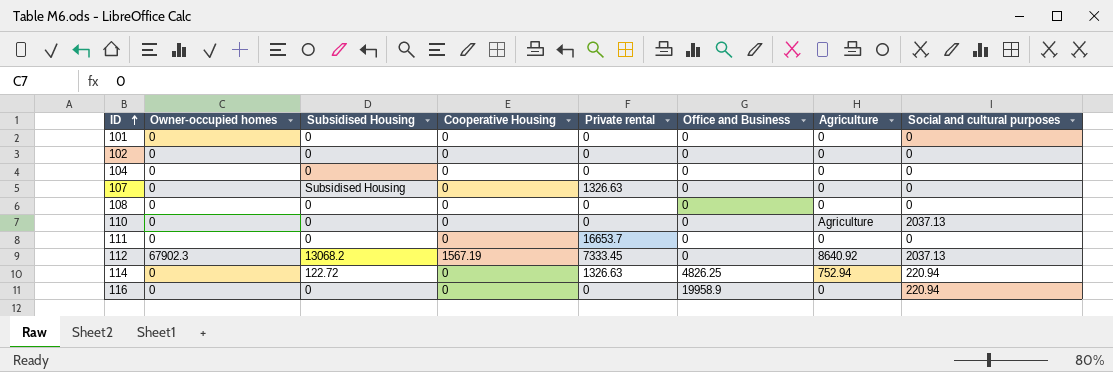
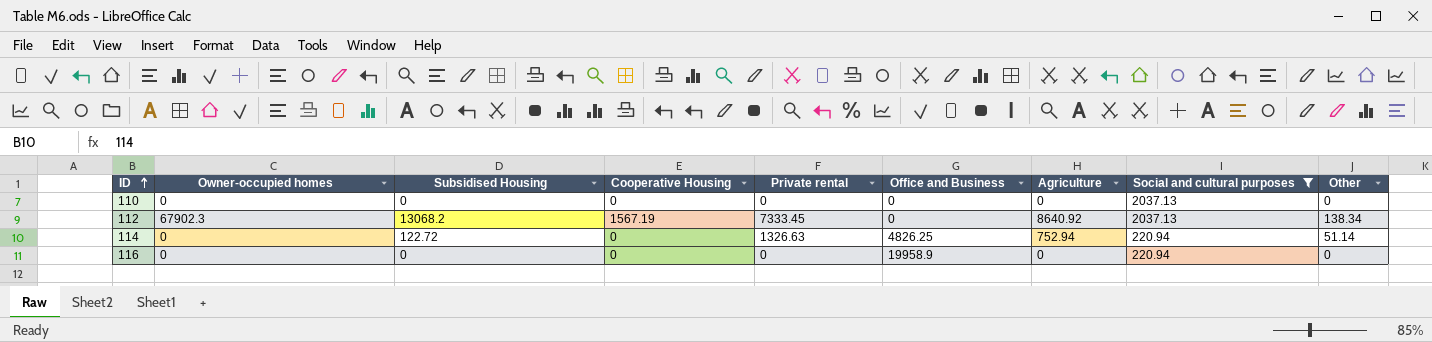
filter: none -> Social and cultural purposes != 0
column Other | position: none -> 9
110 | Agriculture: Agriculture -> 0

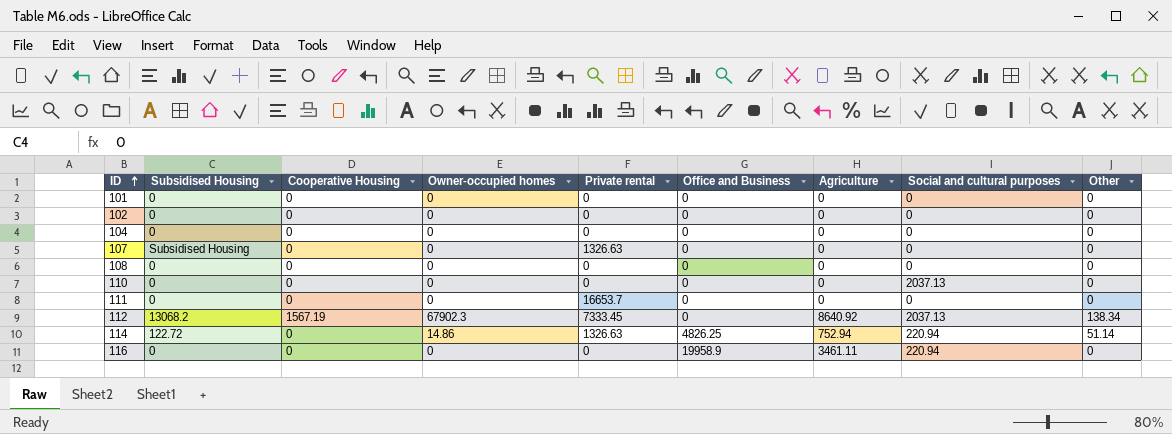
filter: Social and cultural purposes != 0 -> none
column Owner-occupied homes | position: 2 -> 4
114 | Owner-occupied homes: 0 -> 14.86
116 | Agriculture: 0 -> 3461.11

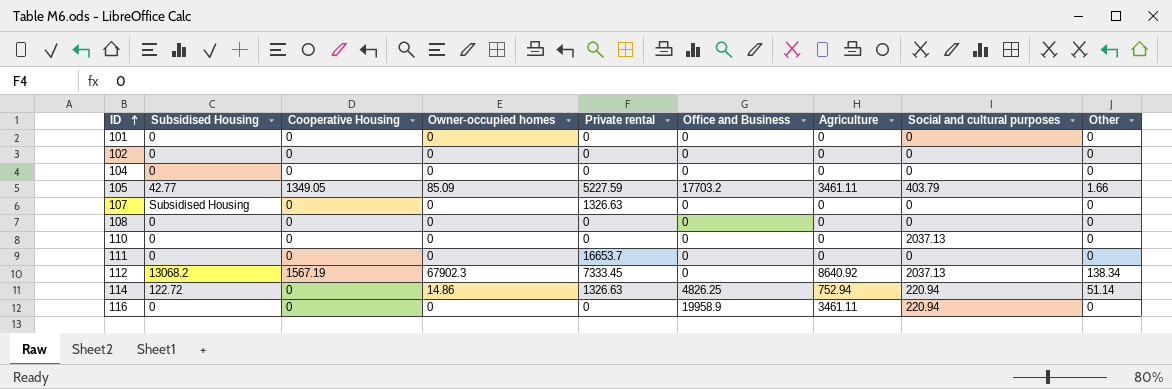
row 105: none -> 42.77 | 1349.05 | 85.09 | 5227.59 | 17703.2 | 3461.11 | 403.79 | 1.66

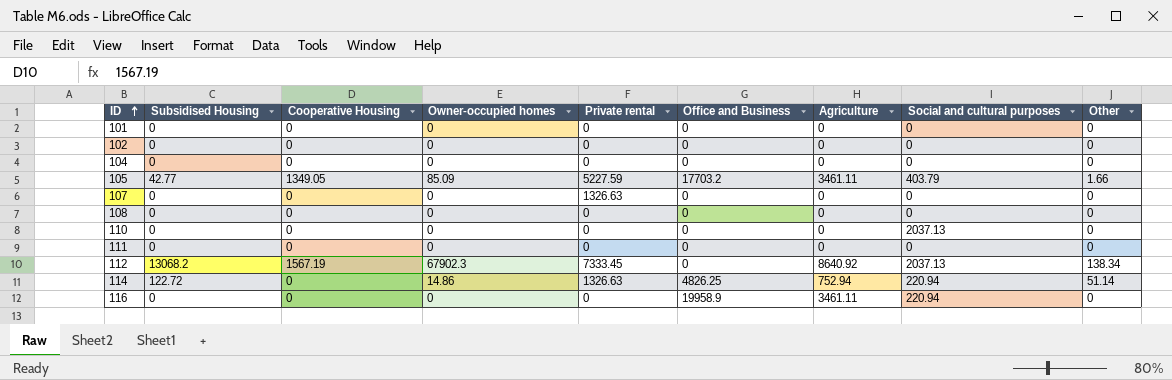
107 | Subsidised Housing: Subsidised Housing -> 0
111 | Private rental: 16653.7 -> 0

